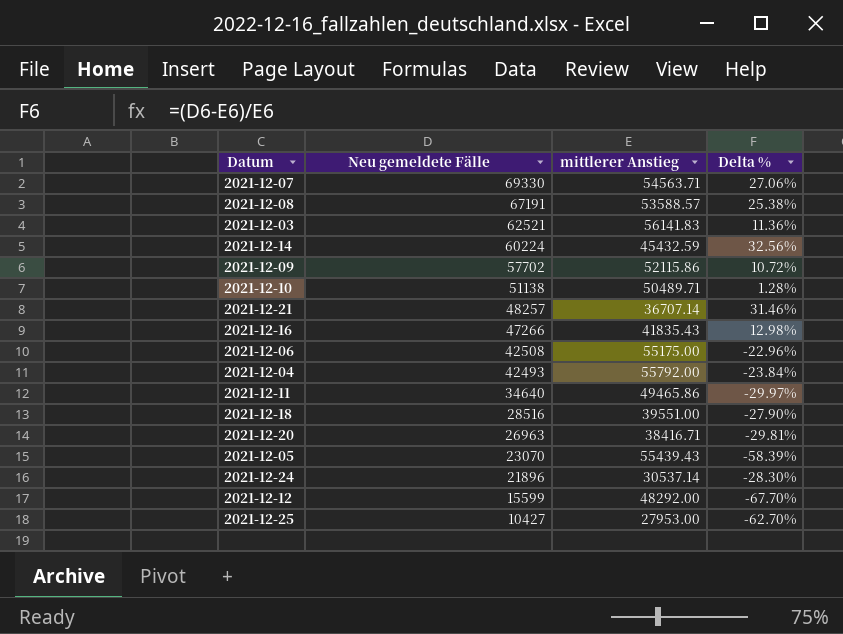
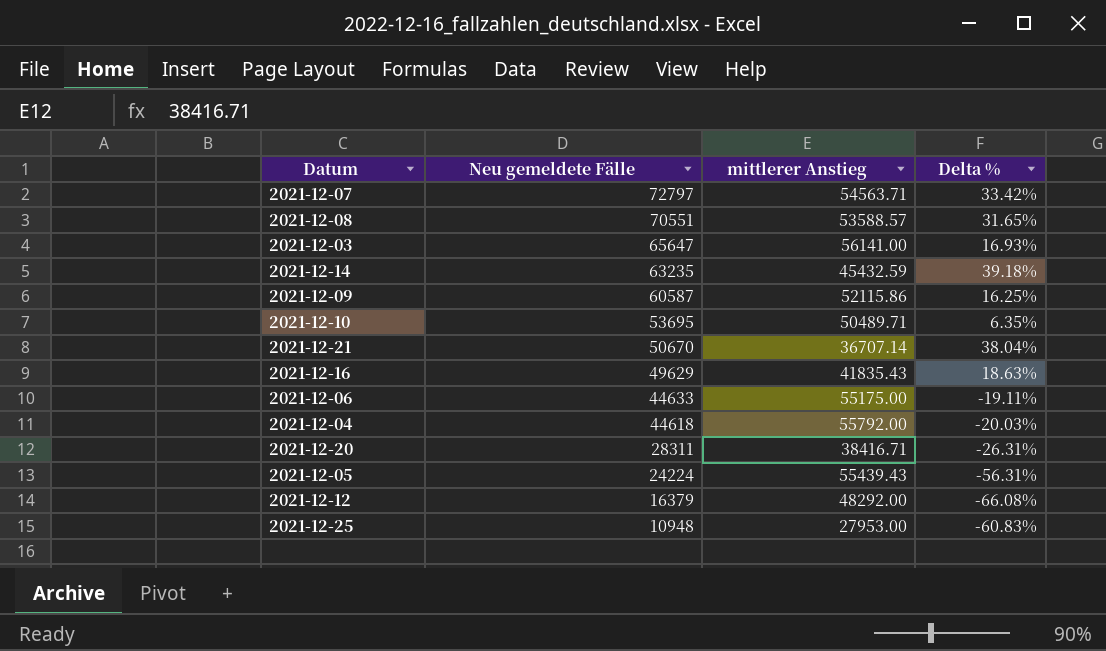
row 2021-12-11: 34640 | 49465.86 | -29.97% -> none
row 2021-12-18: 28516 | 39551.00 | -27.90% -> none
row 2021-12-24: 21896 | 30537.14 | -28.30% -> none
2021-12-07 | Neu gemeldete Fälle: 69330 -> 72797
2021-12-07 | Delta %: 27.06% -> 33.42%
2021-12-08 | Neu gemeldete Fälle: 67191 -> 70551
2021-12-08 | Delta %: 25.38% -> 31.65%
2021-12-03 | Neu gemeldete Fälle: 62521 -> 65647
2021-12-03 | mittlerer Anstieg: 56141.83 -> 56141.00
2021-12-03 | Delta %: 11.36% -> 16.93%
2021-12-14 | Neu gemeldete Fälle: 60224 -> 63235
2021-12-14 | Delta %: 32.56% -> 39.18%
2021-12-09 | Neu gemeldete Fälle: 57702 -> 60587
2021-12-09 | Delta %: 10.72% -> 16.25%
2021-12-10 | Neu gemeldete Fälle: 51138 -> 53695
2021-12-10 | Delta %: 1.28% -> 6.35%
2021-12-21 | Neu gemeldete Fälle: 48257 -> 50670
2021-12-21 | Delta %: 31.46% -> 38.04%
2021-12-16 | Neu gemeldete Fälle: 47266 -> 49629
2021-12-16 | Delta %: 12.98% -> 18.63%
2021-12-06 | Neu gemeldete Fälle: 42508 -> 44633
2021-12-06 | Delta %: -22.96% -> -19.11%
2021-12-04 | Neu gemeldete Fälle: 42493 -> 44618
2021-12-04 | Delta %: -23.84% -> -20.03%
2021-12-20 | Neu gemeldete Fälle: 26963 -> 28311
2021-12-20 | Delta %: -29.81% -> -26.31%
2021-12-05 | Neu gemeldete Fälle: 23070 -> 24224
2021-12-05 | Delta %: -58.39% -> -56.31%
2021-12-12 | Neu gemeldete Fälle: 15599 -> 16379
2021-12-12 | Delta %: -67.70% -> -66.08%
2021-12-25 | Neu gemeldete Fälle: 10427 -> 10948
2021-12-25 | Delta %: -62.70% -> -60.83%

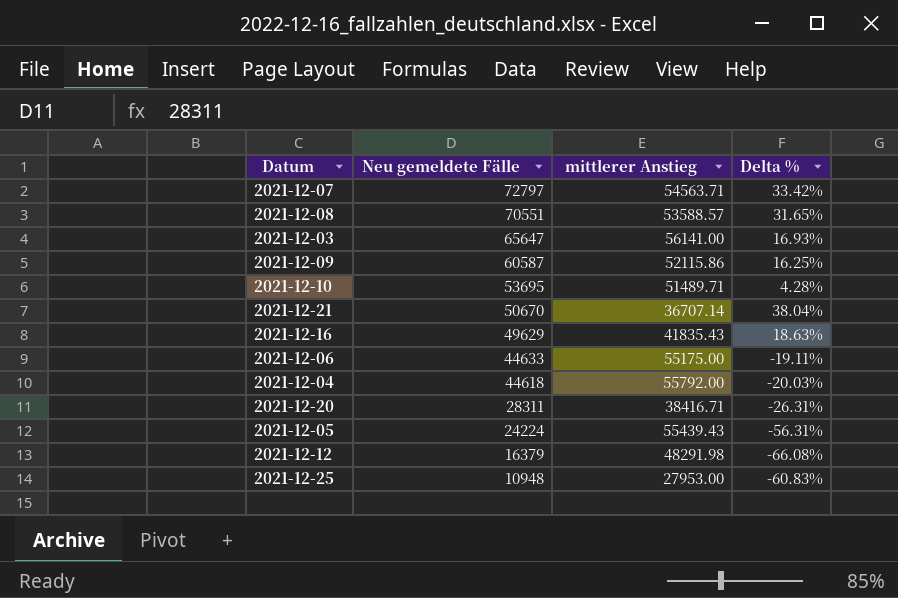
row 2021-12-14: 63235 | 45432.59 | 39.18% -> none
2021-12-10 | mittlerer Anstieg: 50489.71 -> 51489.71
2021-12-10 | Delta %: 6.35% -> 4.28%
2021-12-12 | mittlerer Anstieg: 48292.00 -> 48291.98

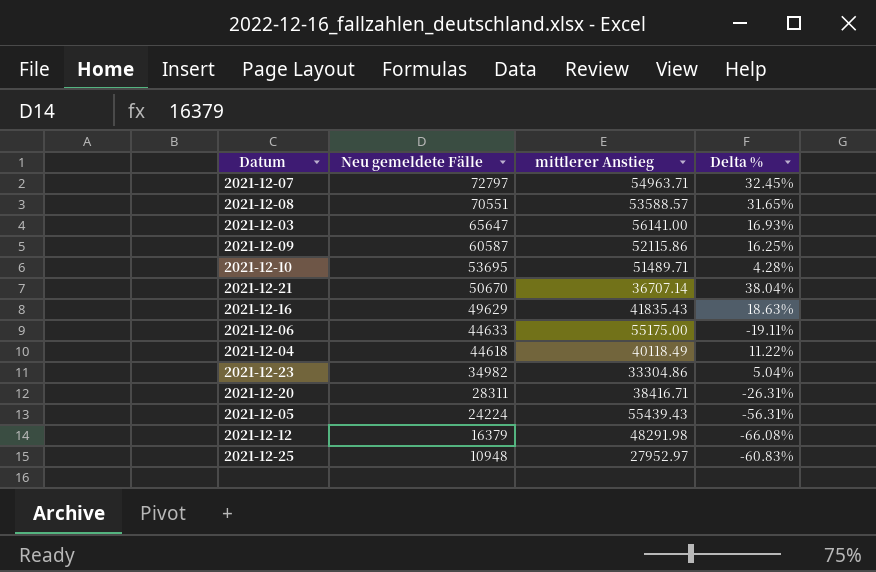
2021-12-07 | mittlerer Anstieg: 54563.71 -> 54963.71
2021-12-07 | Delta %: 33.42% -> 32.45%
2021-12-04 | mittlerer Anstieg: 55792.00 -> 40118.49
2021-12-04 | Delta %: -20.03% -> 11.22%
row 2021-12-23: none -> 34982 | 33304.86 | 5.04%
2021-12-25 | mittlerer Anstieg: 27953.00 -> 27952.97

